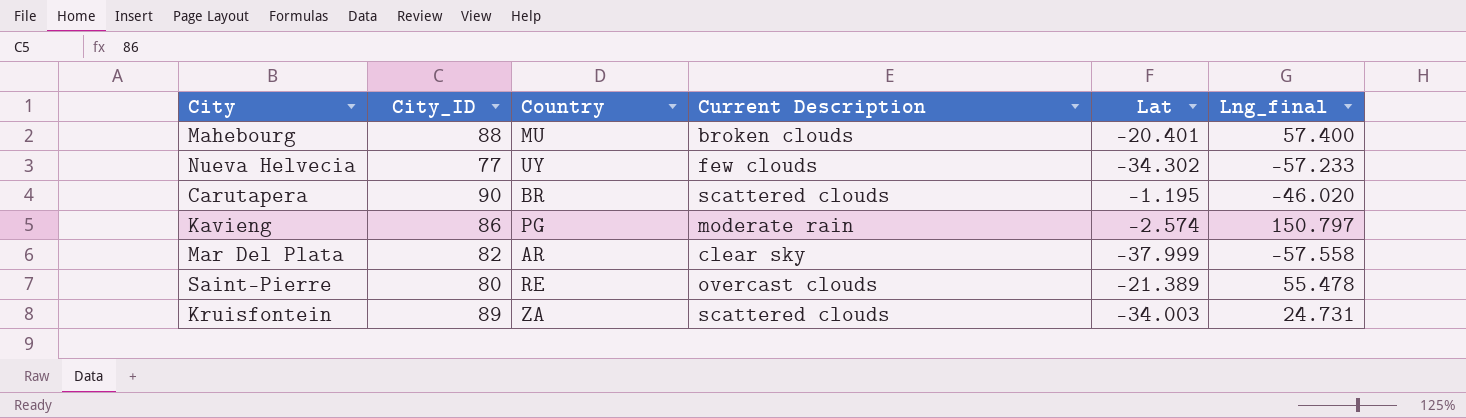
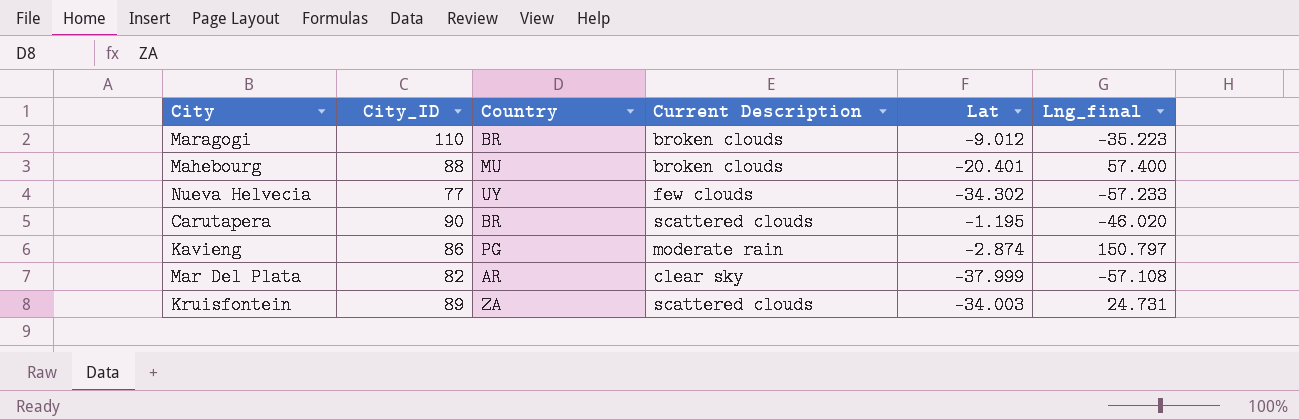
row Saint-Pierre: 80 | RE | overcast clouds | -21.389 | 55.478 -> none
row Maragogi: none -> 110 | BR | broken clouds | -9.012 | -35.223
Kavieng | Lat: -2.574 -> -2.874
Mar Del Plata | Lng_final: -57.558 -> -57.108

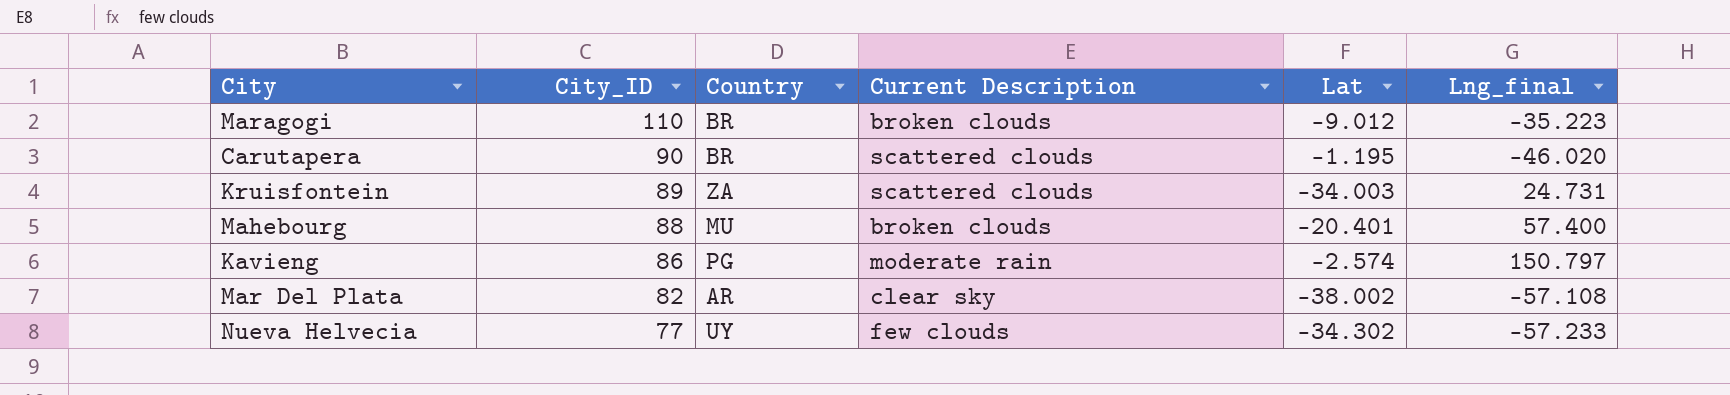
row order: none -> City_ID descending
Kavieng | Lat: -2.874 -> -2.574
Mar Del Plata | Lat: -37.999 -> -38.002

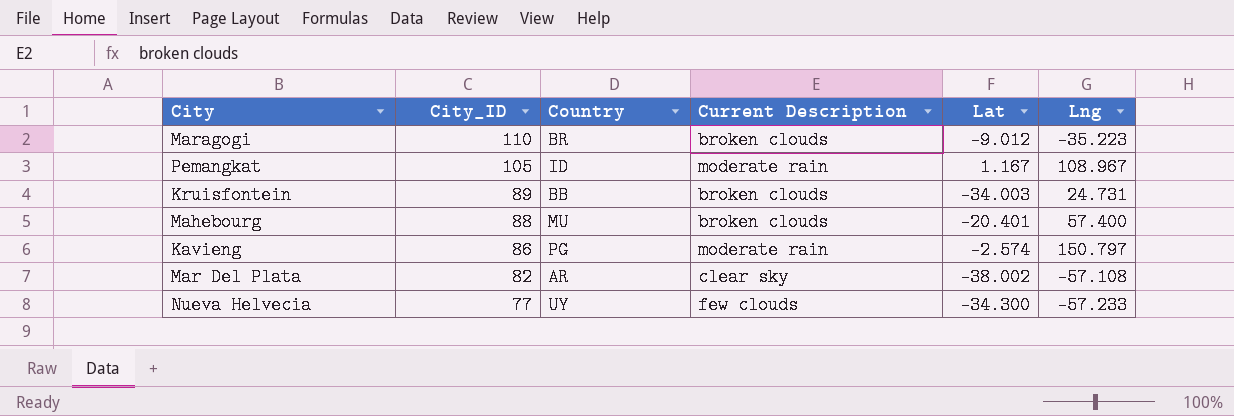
column name: Lng_final -> Lng
row Carutapera: 90 | BR | scattered clouds | -1.195 | -46.020 -> none
row Pemangkat: none -> 105 | ID | moderate rain | 1.167 | 108.967
Kruisfontein | Country: ZA -> BB
Kruisfontein | Current Description: scattered clouds -> broken clouds
Nueva Helvecia | Lat: -34.302 -> -34.300

